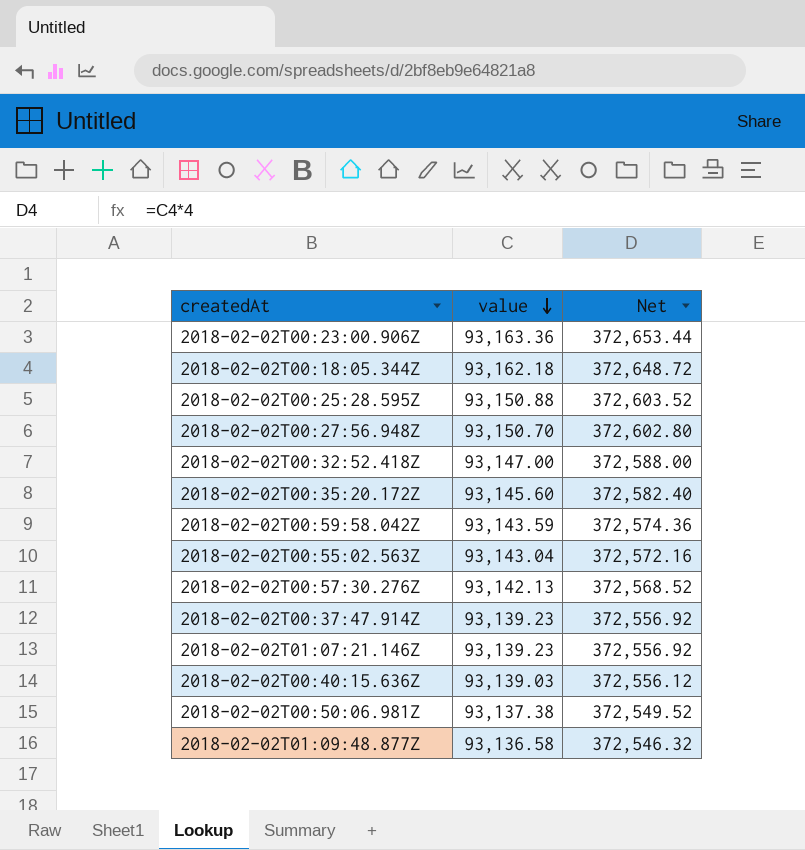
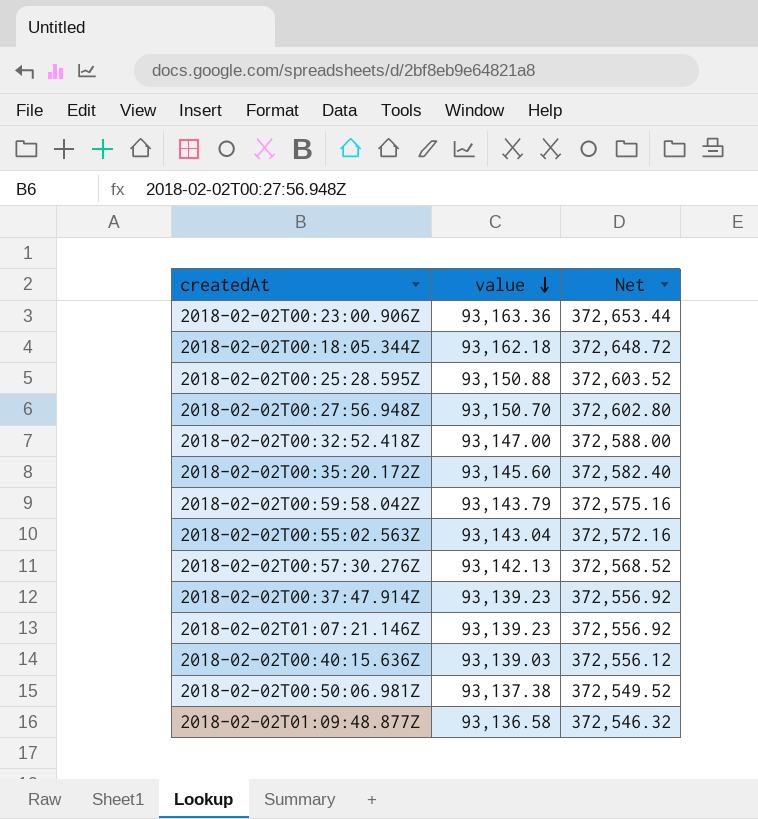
2018-02-02T00:59:58.042Z | value: 93,143.59 -> 93,143.79
2018-02-02T00:59:58.042Z | Net: 372,574.36 -> 372,575.16

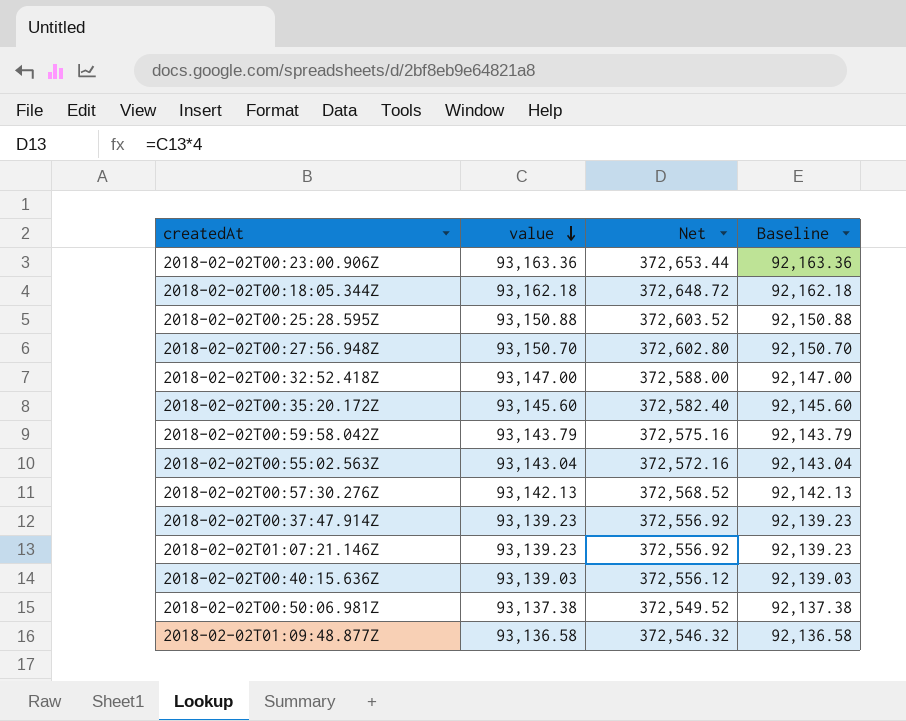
column Baseline | formula: none -> [value] - 1000

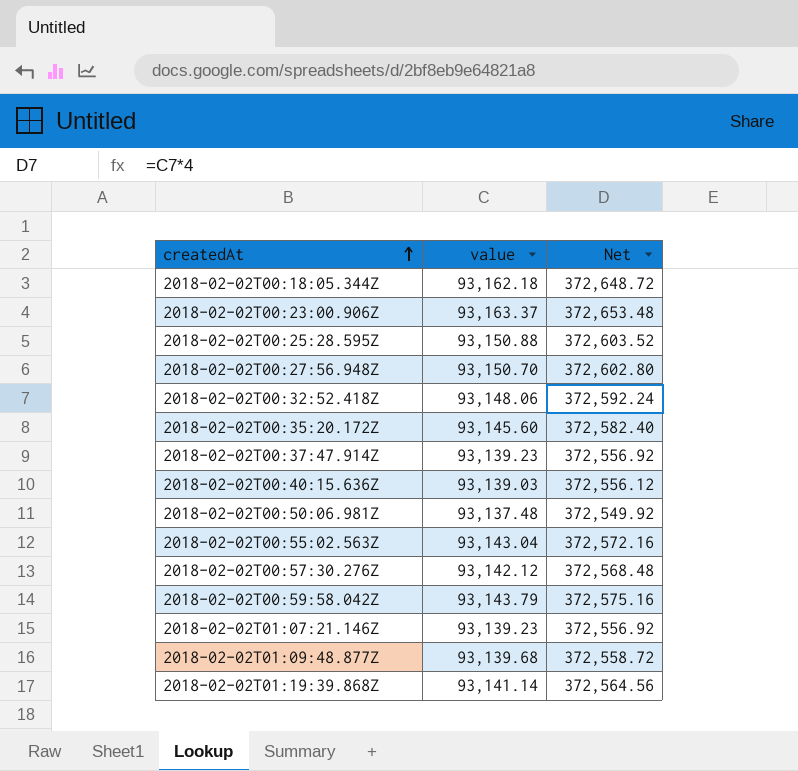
row order: value descending -> createdAt ascending
column Baseline | formula: [value] - 1000 -> none
2018-02-02T00:23:00.906Z | value: 93,163.36 -> 93,163.37
2018-02-02T00:23:00.906Z | Net: 372,653.44 -> 372,653.48
2018-02-02T00:32:52.418Z | value: 93,147.00 -> 93,148.06
2018-02-02T00:32:52.418Z | Net: 372,588.00 -> 372,592.24
2018-02-02T00:50:06.981Z | value: 93,137.38 -> 93,137.48
2018-02-02T00:50:06.981Z | Net: 372,549.52 -> 372,549.92
2018-02-02T00:57:30.276Z | value: 93,142.13 -> 93,142.12
2018-02-02T00:57:30.276Z | Net: 372,568.52 -> 372,568.48
2018-02-02T01:09:48.877Z | value: 93,136.58 -> 93,139.68
2018-02-02T01:09:48.877Z | Net: 372,546.32 -> 372,558.72
row 2018-02-02T01:19:39.868Z: none -> 93,141.14 | 372,564.56

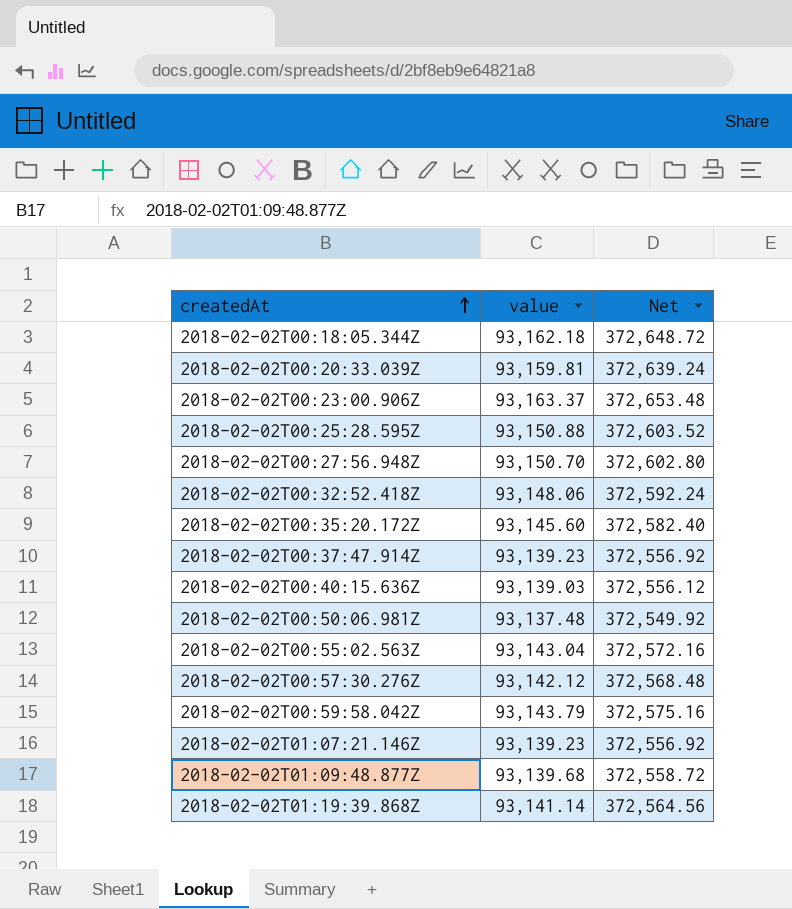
row 2018-02-02T00:20:33.039Z: none -> 93,159.81 | 372,639.24

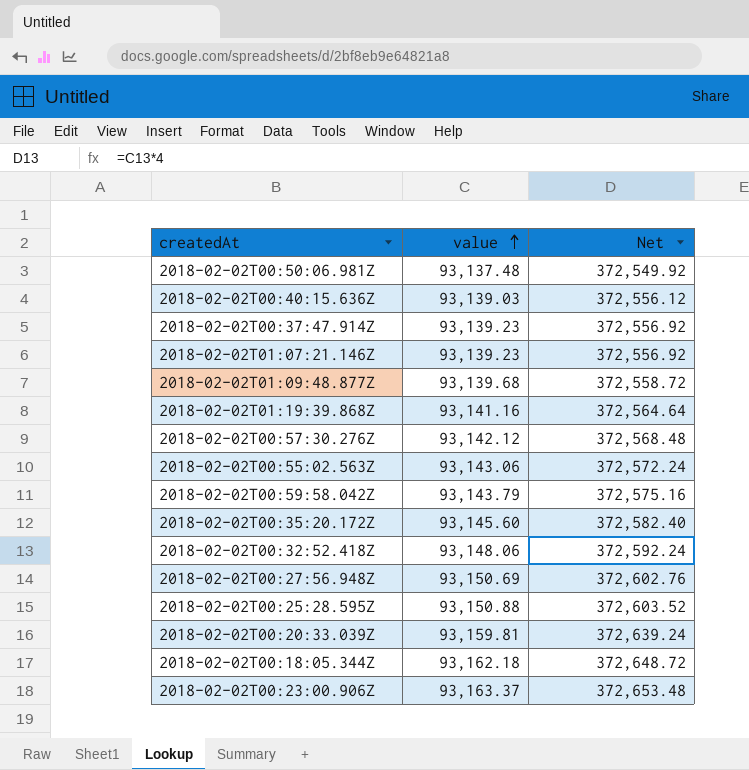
row order: createdAt ascending -> value ascending
2018-02-02T01:19:39.868Z | value: 93,141.14 -> 93,141.16
2018-02-02T01:19:39.868Z | Net: 372,564.56 -> 372,564.64
2018-02-02T00:55:02.563Z | value: 93,143.04 -> 93,143.06
2018-02-02T00:55:02.563Z | Net: 372,572.16 -> 372,572.24
2018-02-02T00:27:56.948Z | value: 93,150.70 -> 93,150.69
2018-02-02T00:27:56.948Z | Net: 372,602.80 -> 372,602.76

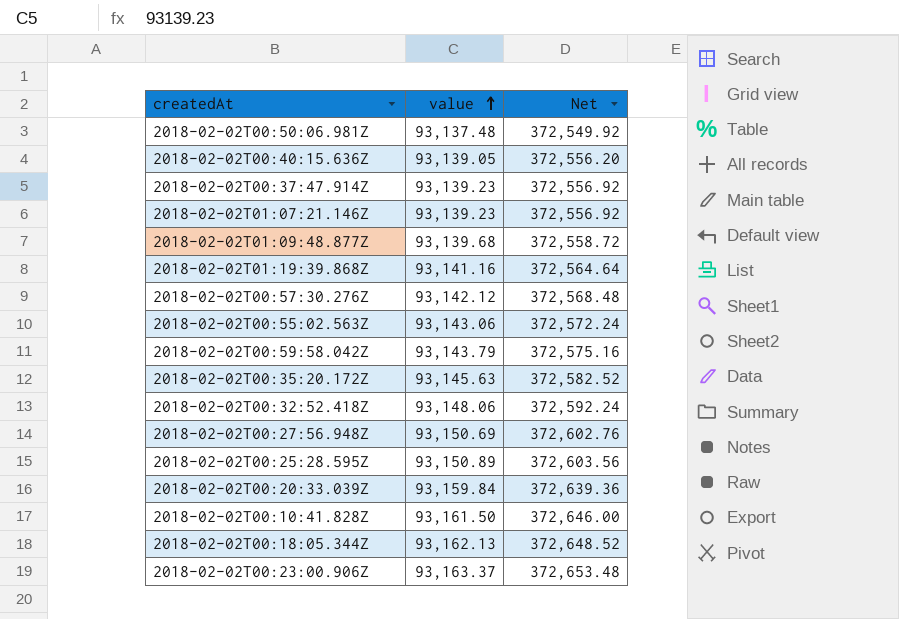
2018-02-02T00:40:15.636Z | value: 93,139.03 -> 93,139.05
2018-02-02T00:40:15.636Z | Net: 372,556.12 -> 372,556.20
2018-02-02T00:35:20.172Z | value: 93,145.60 -> 93,145.63
2018-02-02T00:35:20.172Z | Net: 372,582.40 -> 372,582.52
2018-02-02T00:25:28.595Z | value: 93,150.88 -> 93,150.89
2018-02-02T00:25:28.595Z | Net: 372,603.52 -> 372,603.56
2018-02-02T00:20:33.039Z | value: 93,159.81 -> 93,159.84
2018-02-02T00:20:33.039Z | Net: 372,639.24 -> 372,639.36
row 2018-02-02T00:10:41.828Z: none -> 93,161.50 | 372,646.00
2018-02-02T00:18:05.344Z | value: 93,162.18 -> 93,162.13
2018-02-02T00:18:05.344Z | Net: 372,648.72 -> 372,648.52

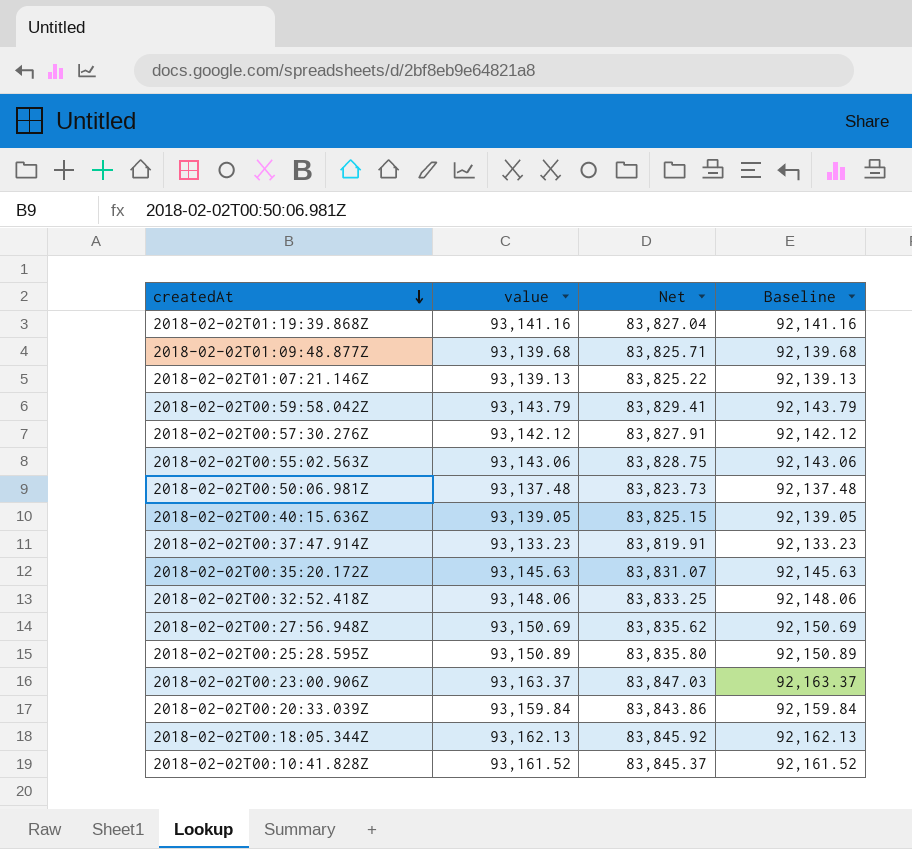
row order: value ascending -> createdAt descending
column Net | formula: [value] * 4 -> [value] * 0.9
column Baseline | formula: none -> [value] - 1000
2018-02-02T01:07:21.146Z | value: 93,139.23 -> 93,139.13
2018-02-02T00:37:47.914Z | value: 93,139.23 -> 93,133.23
2018-02-02T00:10:41.828Z | value: 93,161.50 -> 93,161.52

